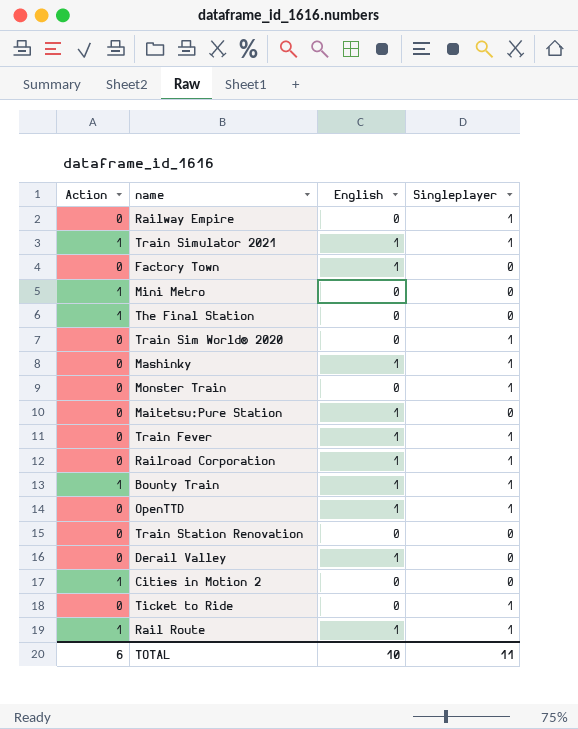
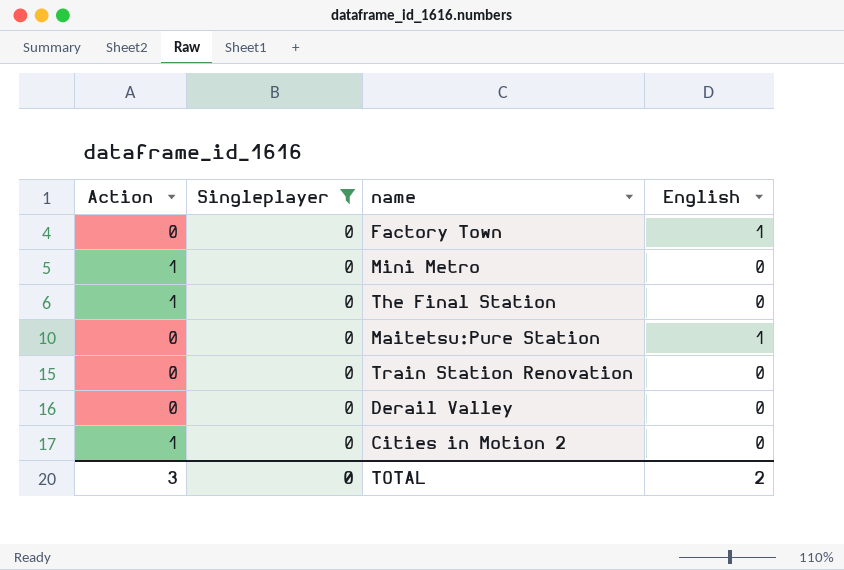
filter: none -> Singleplayer = 0
column Singleplayer | position: 4 -> 2
Derail Valley | English: 1 -> 0
TOTAL | Action: 6 -> 3
TOTAL | Singleplayer: 11 -> 0
TOTAL | English: 10 -> 2

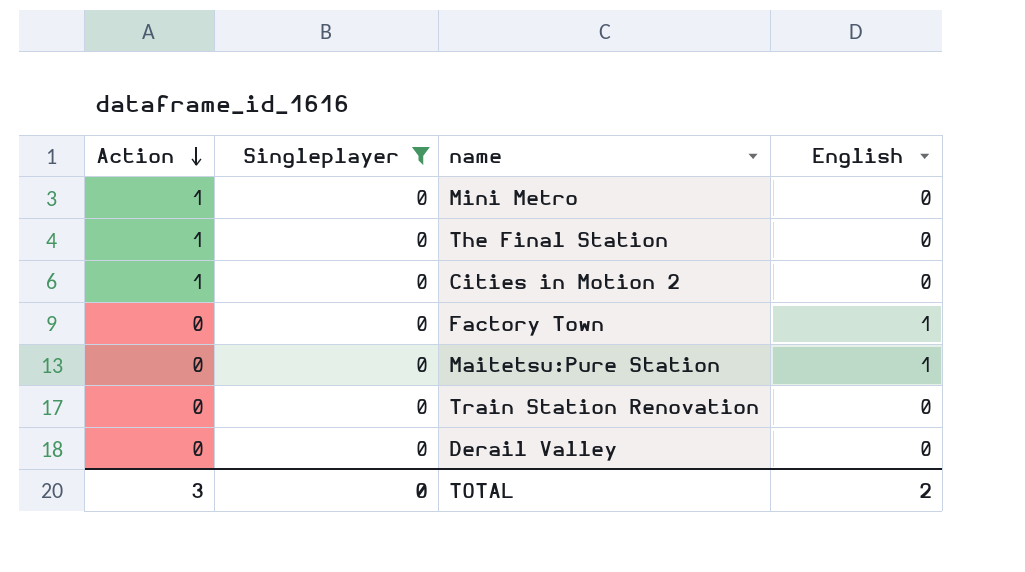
row order: none -> Action descending

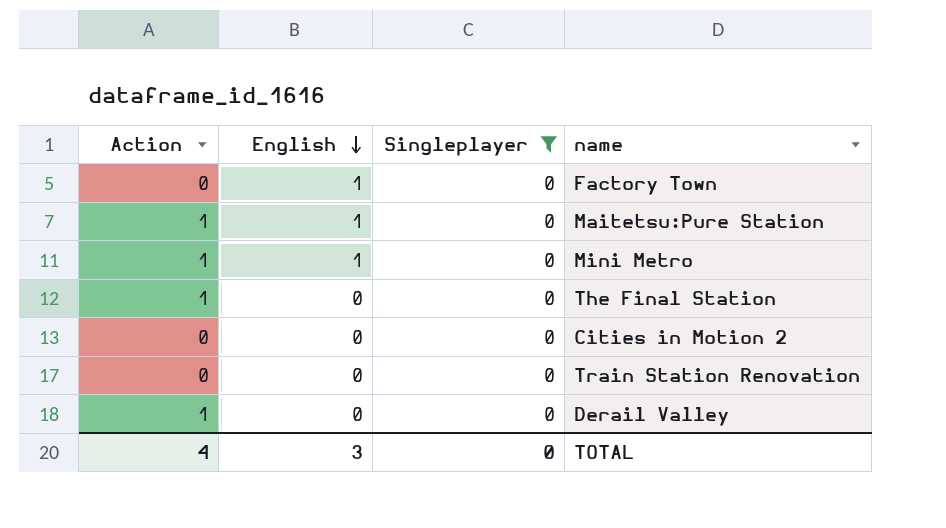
row order: Action descending -> English descending
column English | position: 4 -> 2
Maitetsu:Pure Station | Action: 0 -> 1
Mini Metro | English: 0 -> 1
Cities in Motion 2 | Action: 1 -> 0
Derail Valley | Action: 0 -> 1
TOTAL | Action: 3 -> 4
TOTAL | English: 2 -> 3

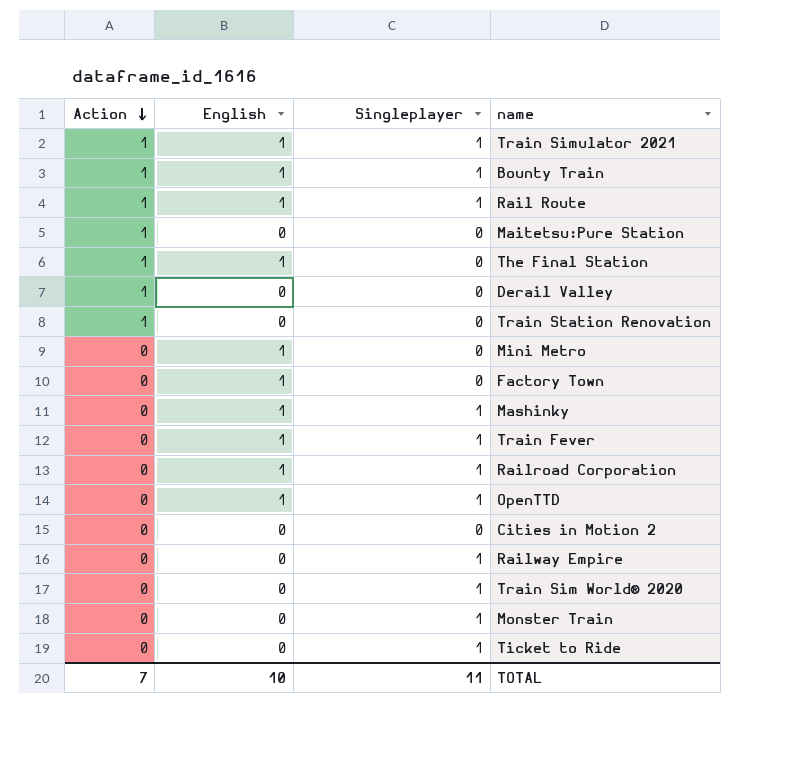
filter: Singleplayer = 0 -> none
row order: English descending -> Action descending
Maitetsu:Pure Station | English: 1 -> 0
The Final Station | English: 0 -> 1
Train Station Renovation | Action: 0 -> 1
Mini Metro | Action: 1 -> 0
TOTAL | Action: 4 -> 7
TOTAL | English: 3 -> 10
TOTAL | Singleplayer: 0 -> 11

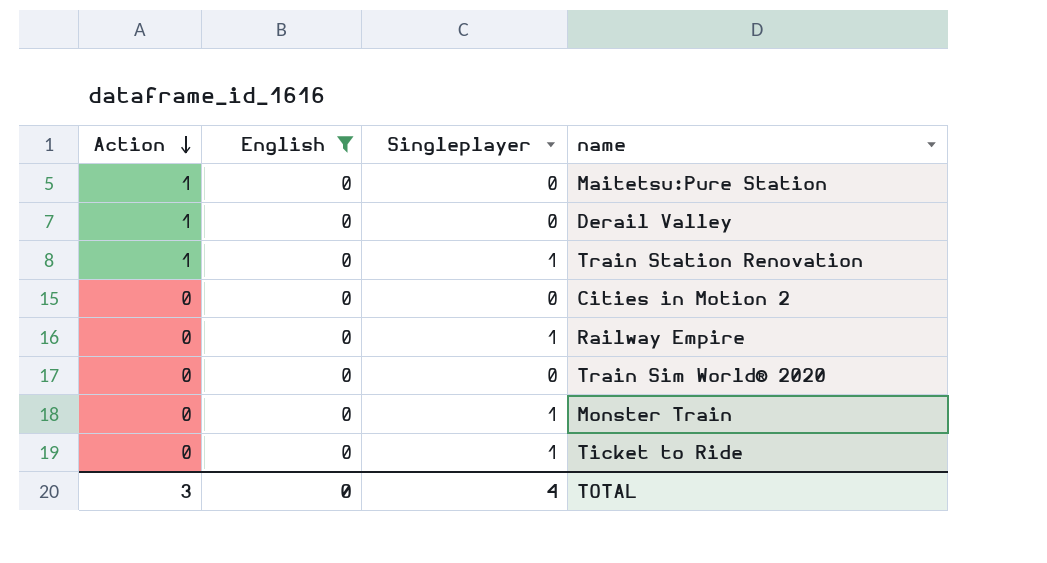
filter: none -> English = 0
Train Station Renovation | Singleplayer: 0 -> 1
Train Sim World® 2020 | Singleplayer: 1 -> 0
TOTAL | Action: 7 -> 3
TOTAL | English: 10 -> 0
TOTAL | Singleplayer: 11 -> 4

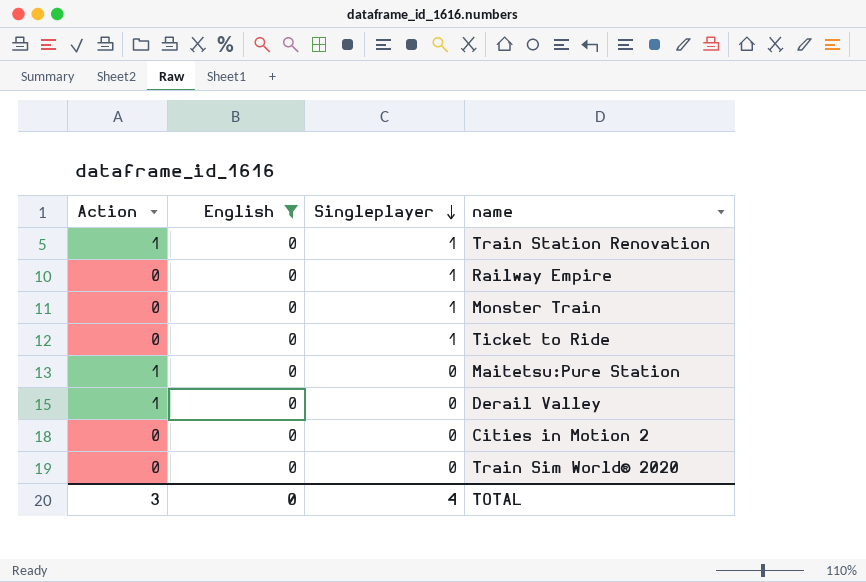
row order: Action descending -> Singleplayer descending

